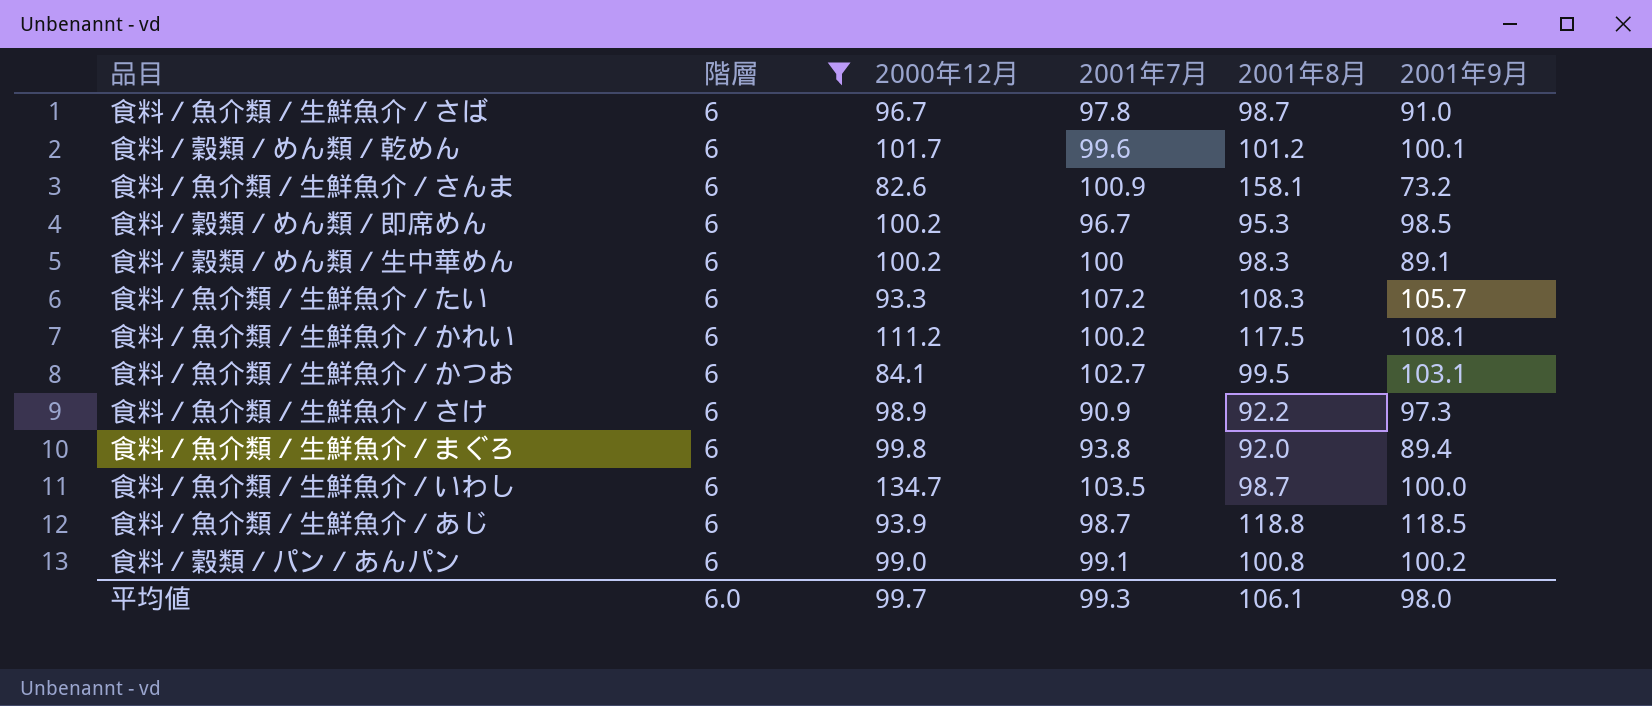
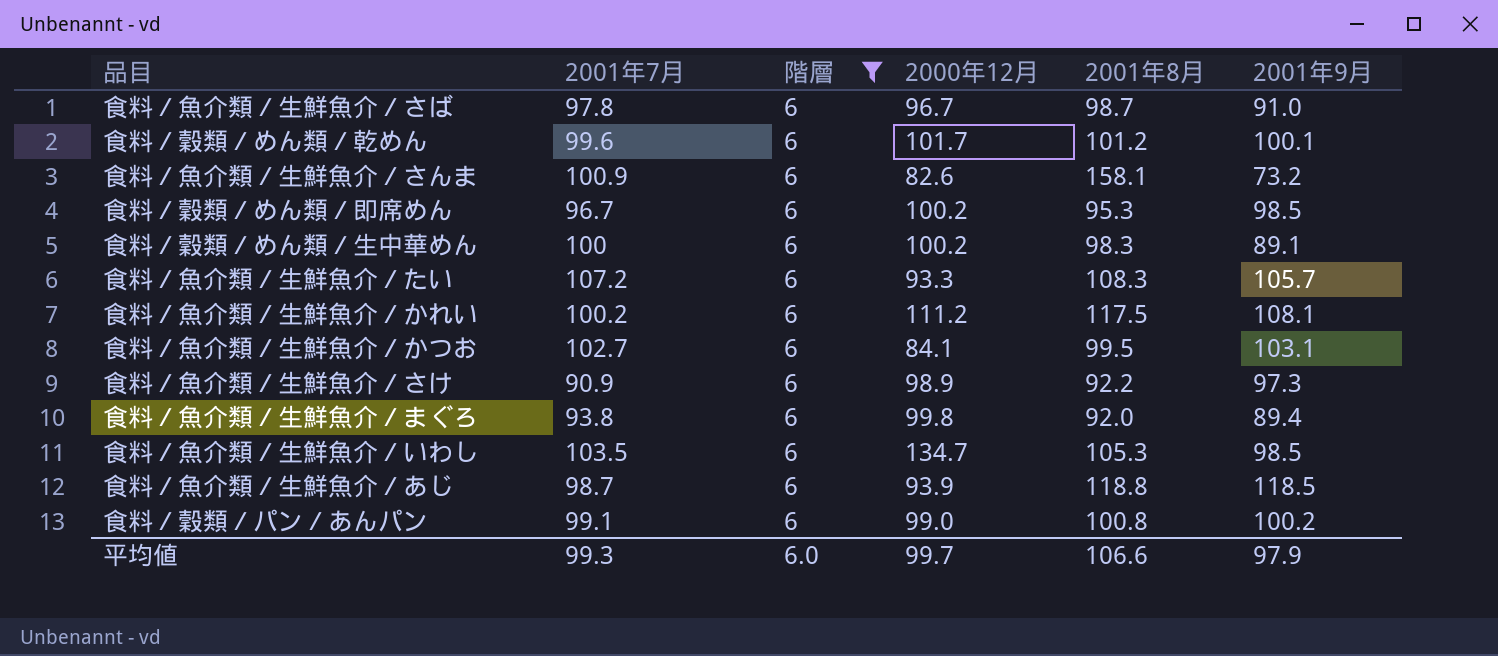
column 2001年7月 | position: 4 -> 2
食料／魚介類／生鮮魚介／いわし | 2001年8月: 98.7 -> 105.3
食料／魚介類／生鮮魚介／いわし | 2001年9月: 100.0 -> 98.5
平均値 | 2001年8月: 106.1 -> 106.6
平均値 | 2001年9月: 98.0 -> 97.9

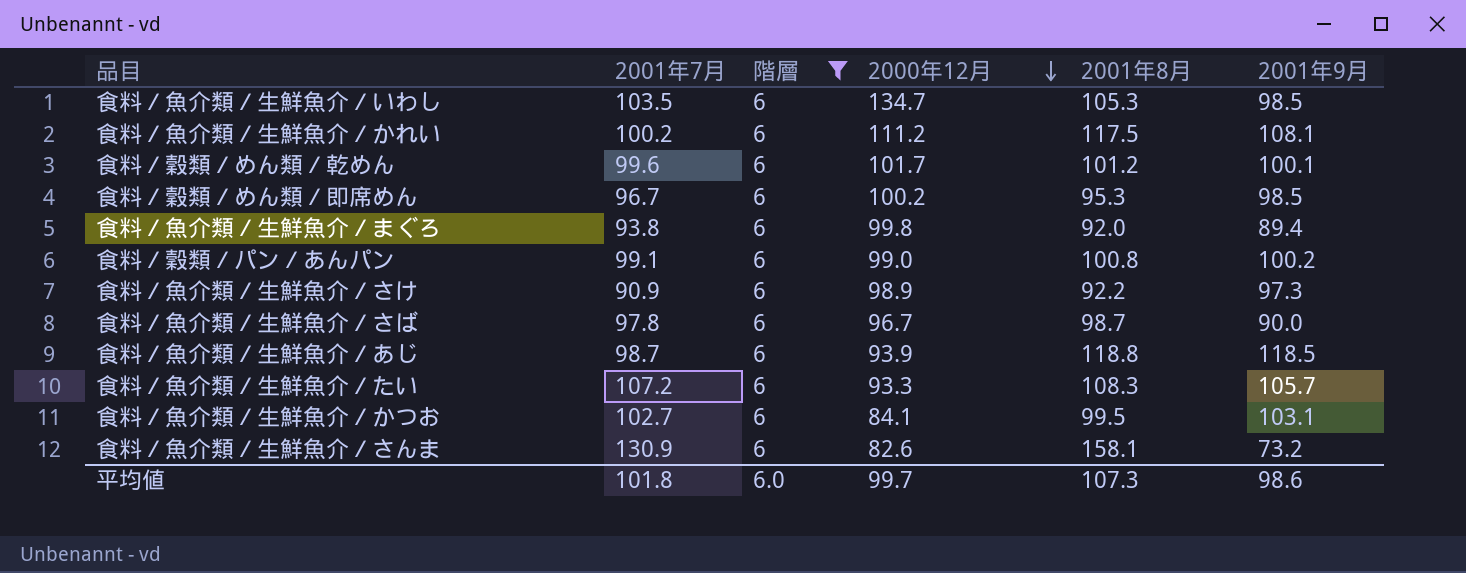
row order: none -> 2000年12月 descending
row 食料／穀類／めん類／生中華めん: 100 | 6 | 100.2 | 98.3 | 89.1 -> none
食料／魚介類／生鮮魚介／さば | 2001年9月: 91.0 -> 90.0
食料／魚介類／生鮮魚介／さんま | 2001年7月: 100.9 -> 130.9
平均値 | 2001年7月: 99.3 -> 101.8
平均値 | 2001年8月: 106.6 -> 107.3
平均値 | 2001年9月: 97.9 -> 98.6

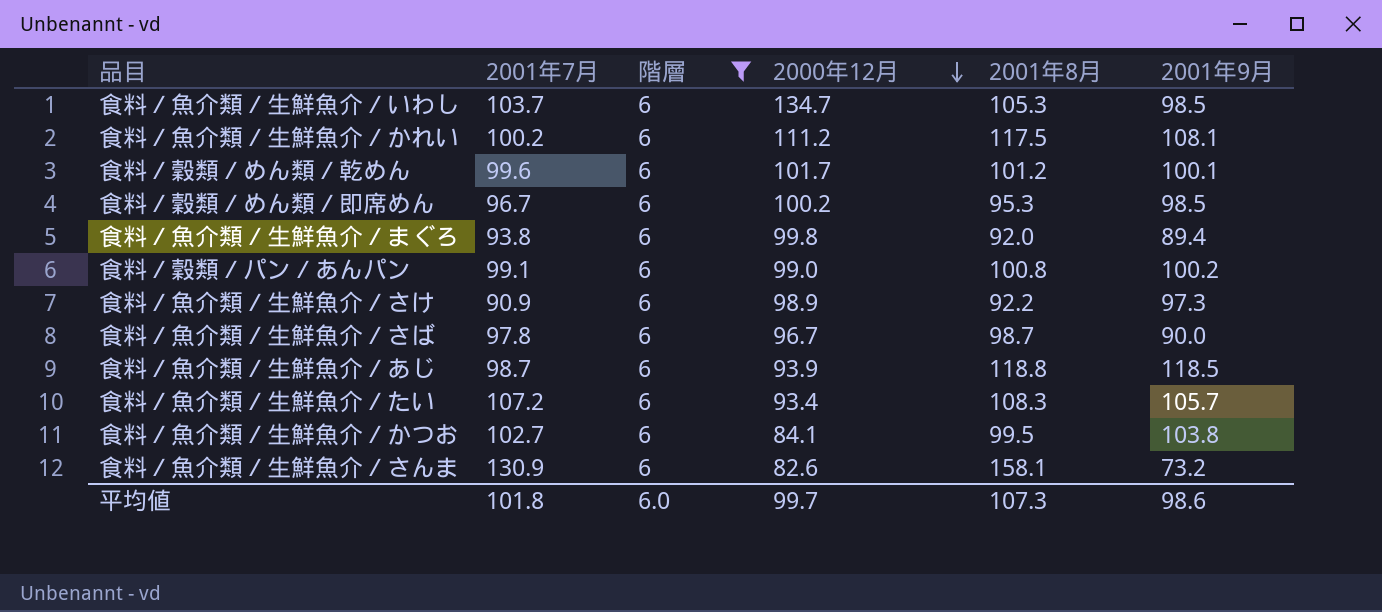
食料／魚介類／生鮮魚介／いわし | 2001年7月: 103.5 -> 103.7
食料／魚介類／生鮮魚介／たい | 2000年12月: 93.3 -> 93.4
食料／魚介類／生鮮魚介／かつお | 2001年9月: 103.1 -> 103.8

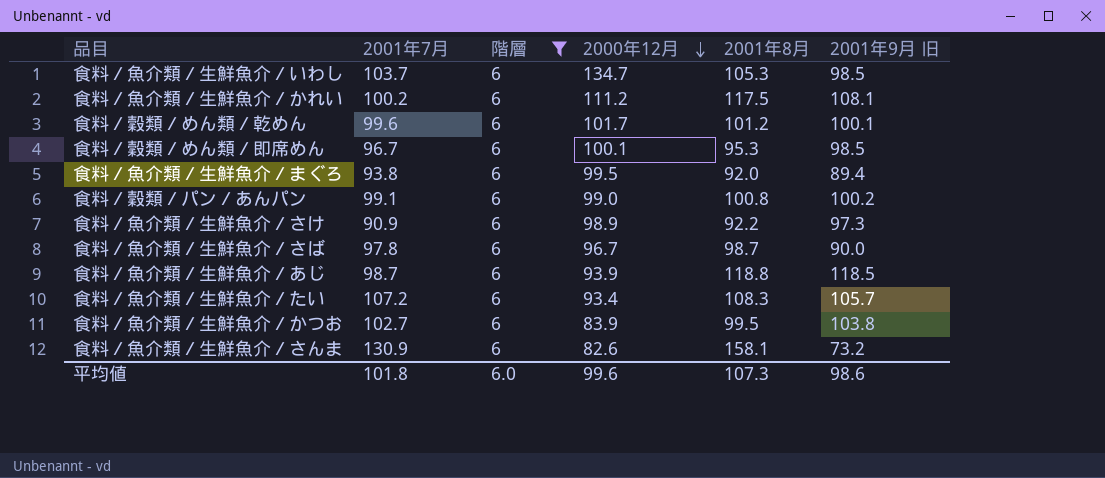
column name: 2001年9月 -> 2001年9月 旧
食料／穀類／めん類／即席めん | 2000年12月: 100.2 -> 100.1
食料／魚介類／生鮮魚介／まぐろ | 2000年12月: 99.8 -> 99.5
食料／魚介類／生鮮魚介／かつお | 2000年12月: 84.1 -> 83.9
平均値 | 2000年12月: 99.7 -> 99.6

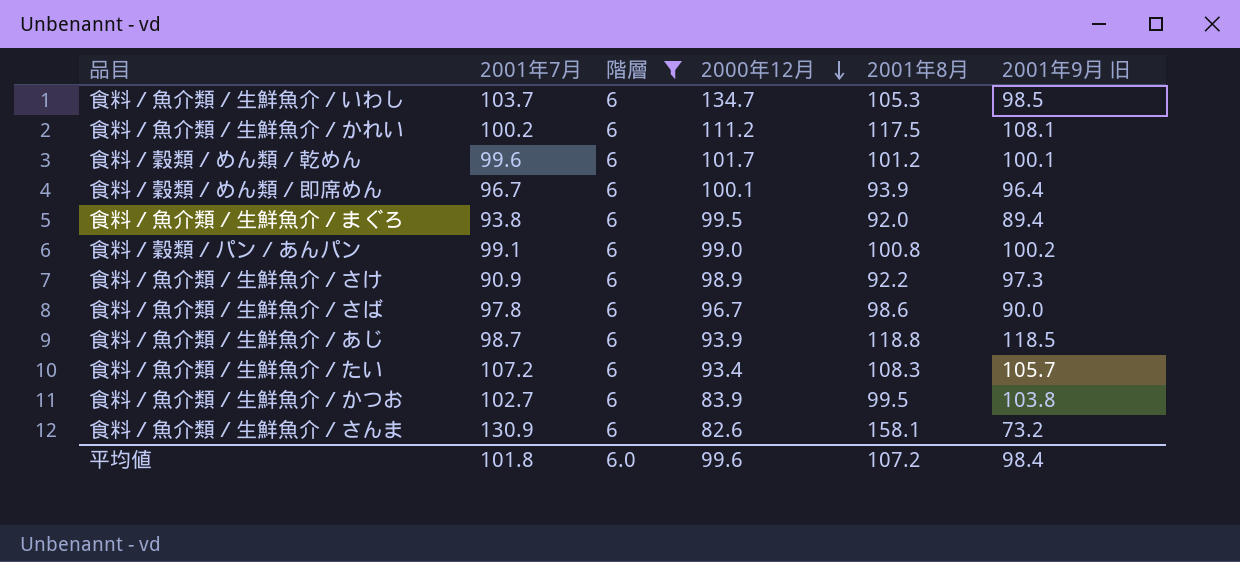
食料／穀類／めん類／即席めん | 2001年8月: 95.3 -> 93.9
食料／穀類／めん類／即席めん | 2001年9月 旧: 98.5 -> 96.4
食料／魚介類／生鮮魚介／さば | 2001年8月: 98.7 -> 98.6
平均値 | 2001年8月: 107.3 -> 107.2
平均値 | 2001年9月 旧: 98.6 -> 98.4

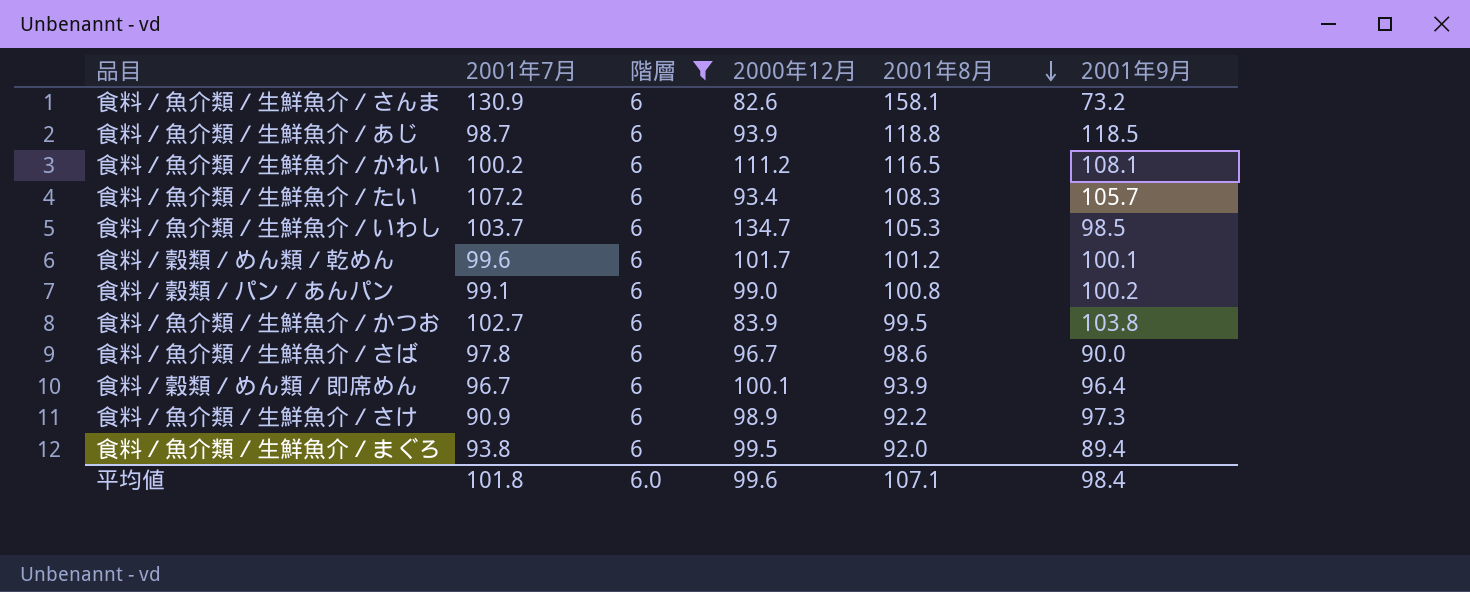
row order: 2000年12月 descending -> 2001年8月 descending
column name: 2001年9月 旧 -> 2001年9月
食料／魚介類／生鮮魚介／かれい | 2001年8月: 117.5 -> 116.5
平均値 | 2001年8月: 107.2 -> 107.1

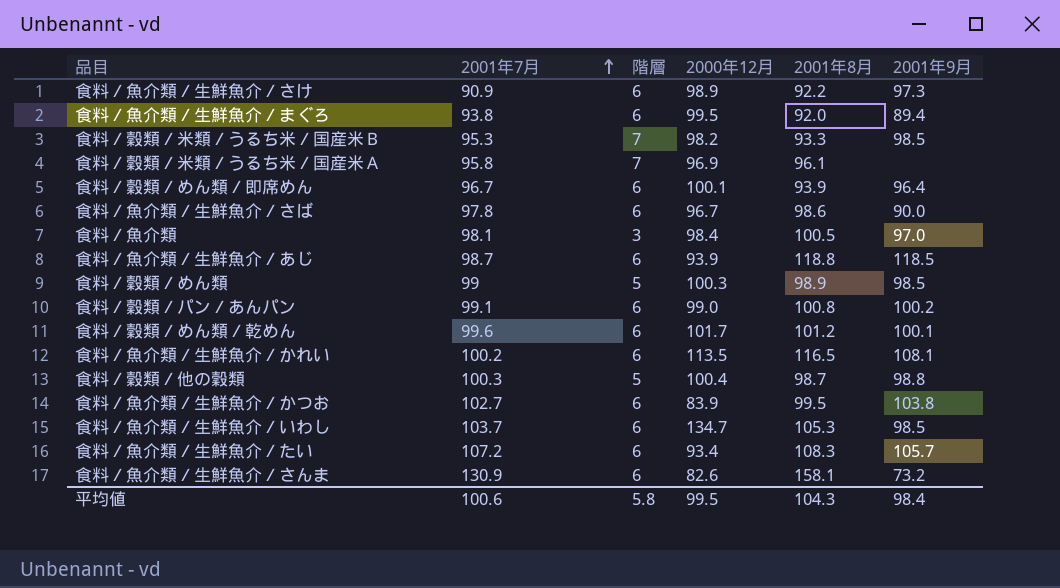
filter: 階層 = 6 -> none
row order: 2001年8月 descending -> 2001年7月 ascending
食料／魚介類／生鮮魚介／かれい | 2000年12月: 111.2 -> 113.5
平均値 | 2001年7月: 101.8 -> 100.6
平均値 | 階層: 6.0 -> 5.8
平均値 | 2000年12月: 99.6 -> 99.5
平均値 | 2001年8月: 107.1 -> 104.3

